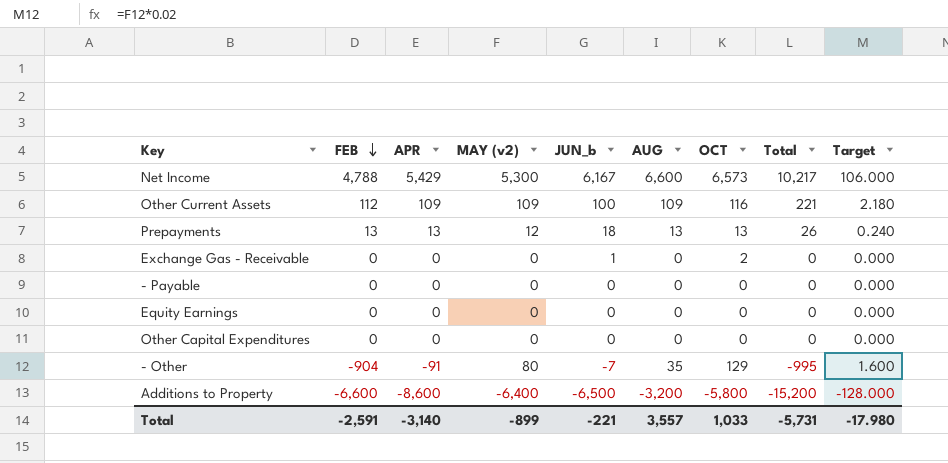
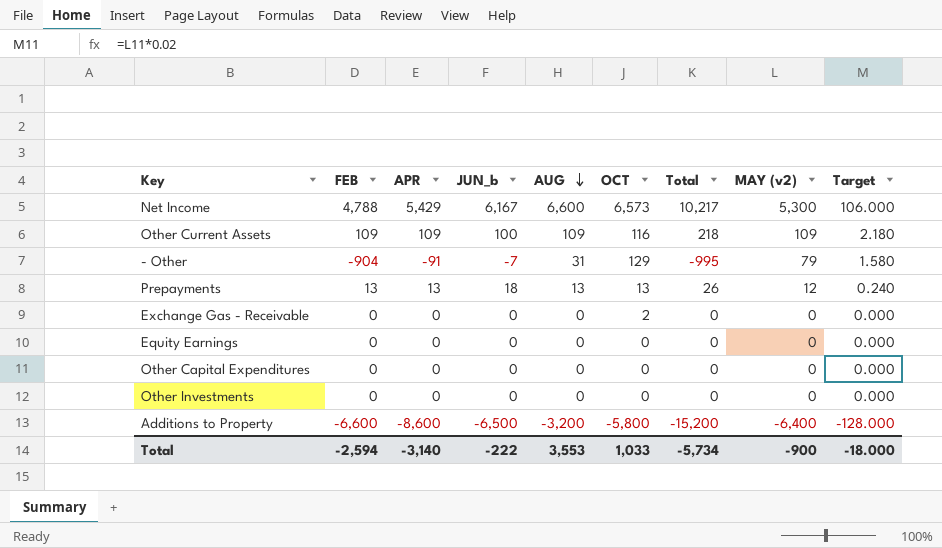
row order: FEB descending -> AUG descending
column MAY (v2) | position: 4 -> 8
row - Payable: 0 | 0 | 0 | 0 | 0 | 0 | 0 | 0.000 -> none
Other Current Assets | FEB: 112 -> 109
Other Current Assets | Total: 221 -> 218
- Other | AUG: 35 -> 31
- Other | MAY (v2): 80 -> 79
- Other | Target: 1.600 -> 1.580
Exchange Gas - Receivable | JUN_b: 1 -> 0
row Other Investments: none -> 0 | 0 | 0 | 0 | 0 | 0 | 0 | 0.000
Total | FEB: -2,591 -> -2,594
Total | JUN_b: -221 -> -222
Total | AUG: 3,557 -> 3,553
Total | Total: -5,731 -> -5,734
Total | MAY (v2): -899 -> -900
Total | Target: -17.980 -> -18.000

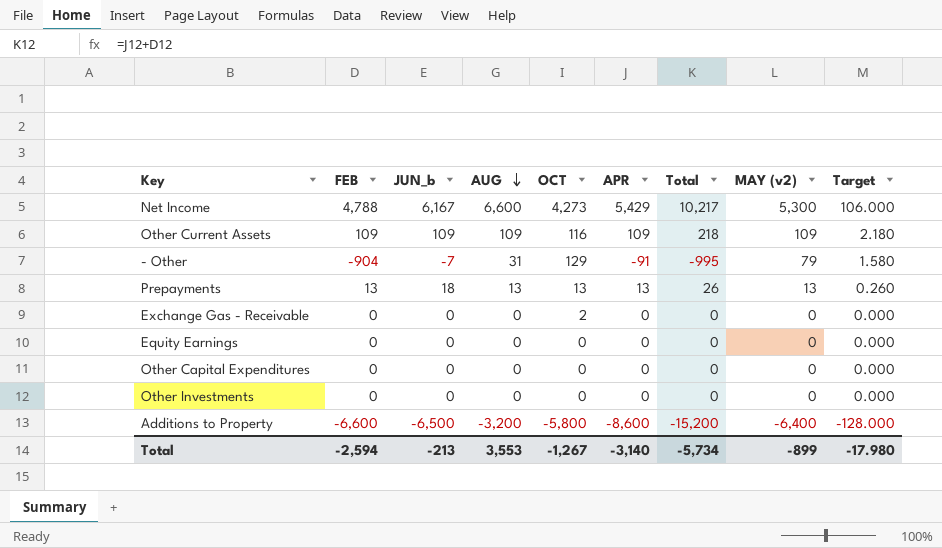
column APR | position: 3 -> 6
Net Income | OCT: 6,573 -> 4,273
Other Current Assets | JUN_b: 100 -> 109
Prepayments | MAY (v2): 12 -> 13
Prepayments | Target: 0.240 -> 0.260
Total | JUN_b: -222 -> -213
Total | OCT: 1,033 -> -1,267
Total | MAY (v2): -900 -> -899
Total | Target: -18.000 -> -17.980

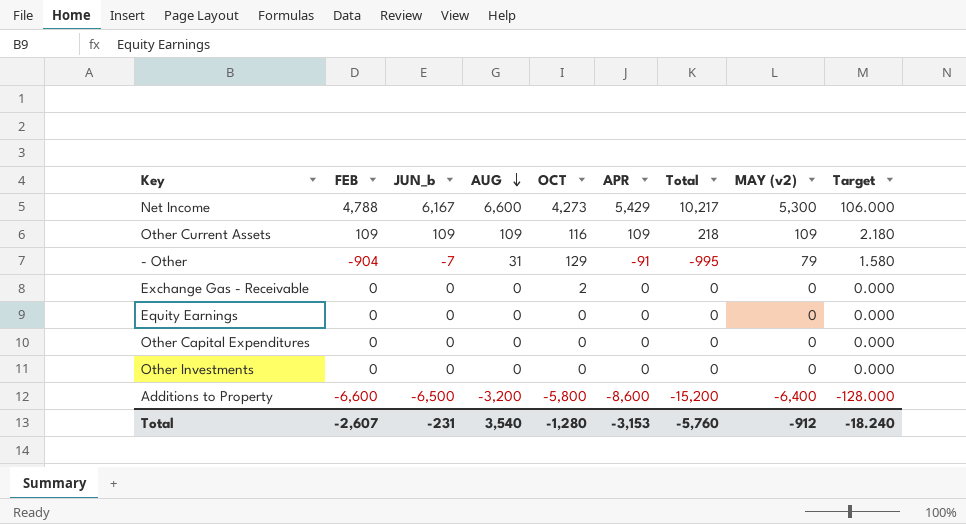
row Prepayments: 13 | 18 | 13 | 13 | 13 | 26 | 13 | 0.260 -> none
Total | FEB: -2,594 -> -2,607
Total | JUN_b: -213 -> -231
Total | AUG: 3,553 -> 3,540
Total | OCT: -1,267 -> -1,280
Total | APR: -3,140 -> -3,153
Total | Total: -5,734 -> -5,760
Total | MAY (v2): -899 -> -912
Total | Target: -17.980 -> -18.240

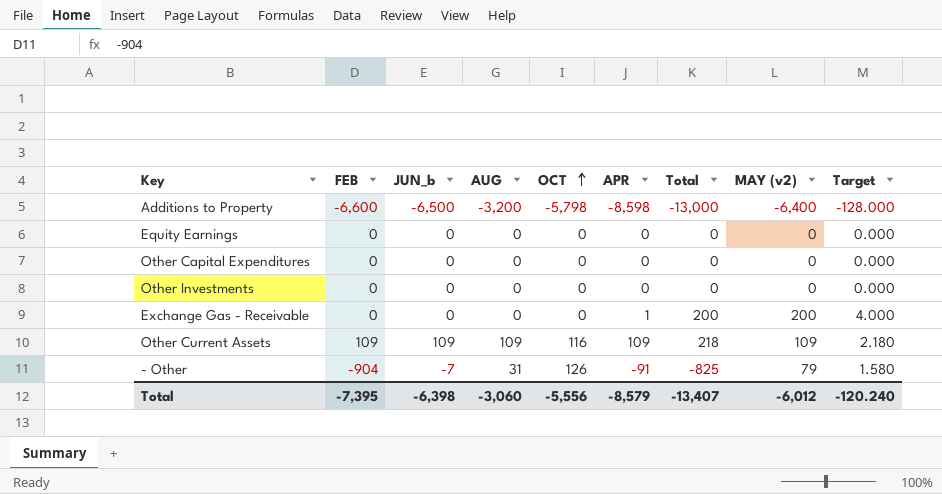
row order: AUG descending -> OCT ascending
column Total | formula: [FEB] + [APR] -> [FEB] + [MAY (v2)]
row Net Income: 4,788 | 6,167 | 6,600 | 4,273 | 5,429 | 10,217 | 5,300 | 106.000 -> none
Additions to Property | OCT: -5,800 -> -5,798
Additions to Property | APR: -8,600 -> -8,598
Exchange Gas - Receivable | OCT: 2 -> 0
Exchange Gas - Receivable | APR: 0 -> 1
Exchange Gas - Receivable | MAY (v2): 0 -> 200
Exchange Gas - Receivable | Target: 0.000 -> 4.000
- Other | OCT: 129 -> 126
Total | FEB: -2,607 -> -7,395
Total | JUN_b: -231 -> -6,398
Total | AUG: 3,540 -> -3,060
Total | OCT: -1,280 -> -5,556
Total | APR: -3,153 -> -8,579
Total | Total: -5,760 -> -13,407
Total | MAY (v2): -912 -> -6,012
Total | Target: -18.240 -> -120.240

